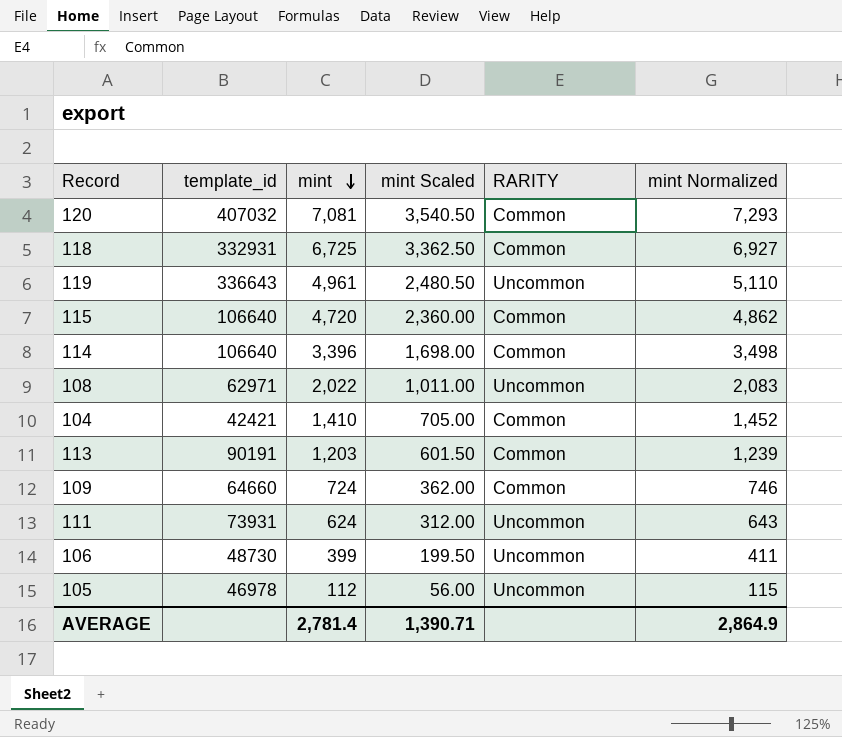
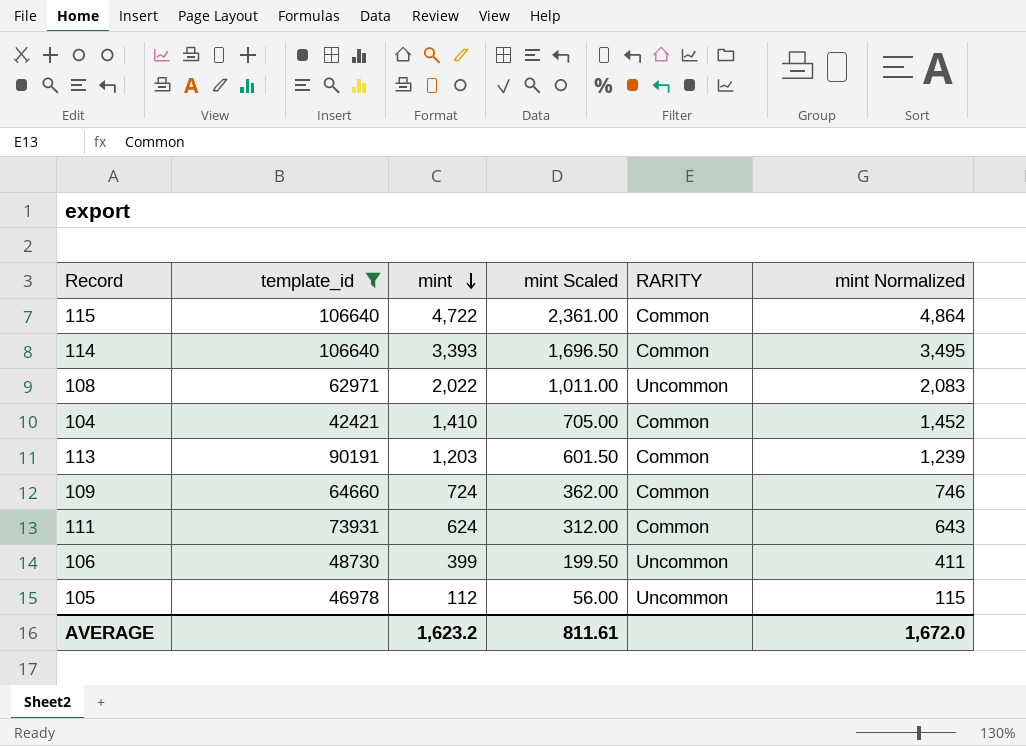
filter: none -> template_id <= 106640
115 | mint: 4,720 -> 4,722
115 | mint Scaled: 2,360.00 -> 2,361.00
115 | mint Normalized: 4,862 -> 4,864
114 | mint: 3,396 -> 3,393
114 | mint Scaled: 1,698.00 -> 1,696.50
114 | mint Normalized: 3,498 -> 3,495
111 | RARITY: Uncommon -> Common
AVERAGE | mint: 2,781.4 -> 1,623.2
AVERAGE | mint Scaled: 1,390.71 -> 811.61
AVERAGE | mint Normalized: 2,864.9 -> 1,672.0

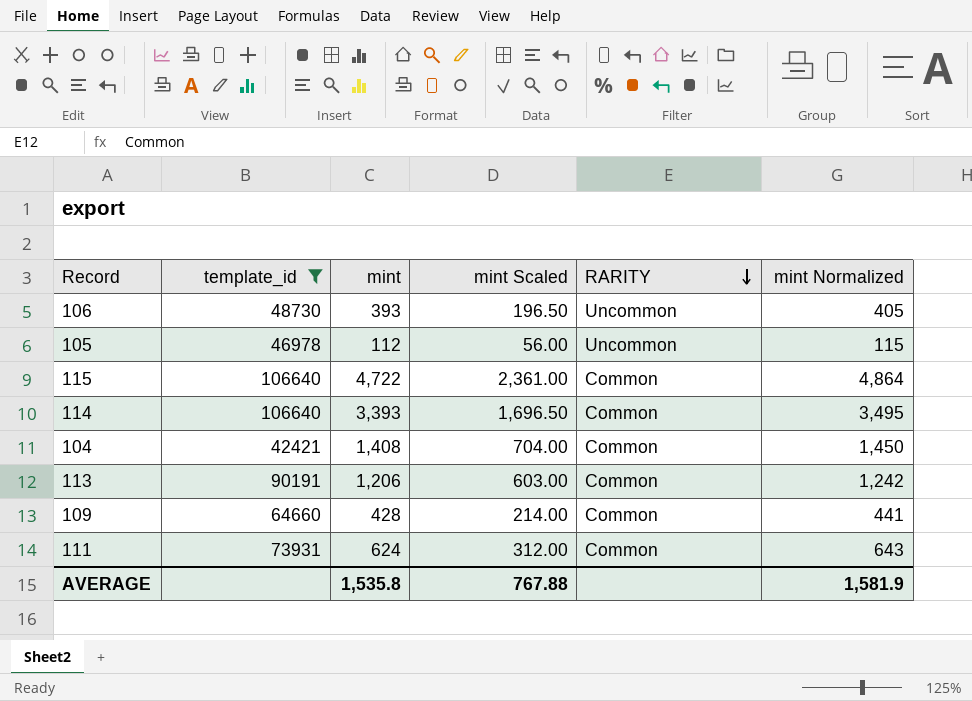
row order: mint descending -> RARITY descending
row 108: 62971 | 2,022 | 1,011.00 | Uncommon | 2,083 -> none
106 | mint: 399 -> 393
106 | mint Scaled: 199.50 -> 196.50
106 | mint Normalized: 411 -> 405
104 | mint: 1,410 -> 1,408
104 | mint Scaled: 705.00 -> 704.00
104 | mint Normalized: 1,452 -> 1,450
113 | mint: 1,203 -> 1,206
113 | mint Scaled: 601.50 -> 603.00
113 | mint Normalized: 1,239 -> 1,242
109 | mint: 724 -> 428
109 | mint Scaled: 362.00 -> 214.00
109 | mint Normalized: 746 -> 441
AVERAGE | mint: 1,623.2 -> 1,535.8
AVERAGE | mint Scaled: 811.61 -> 767.88
AVERAGE | mint Normalized: 1,672.0 -> 1,581.9

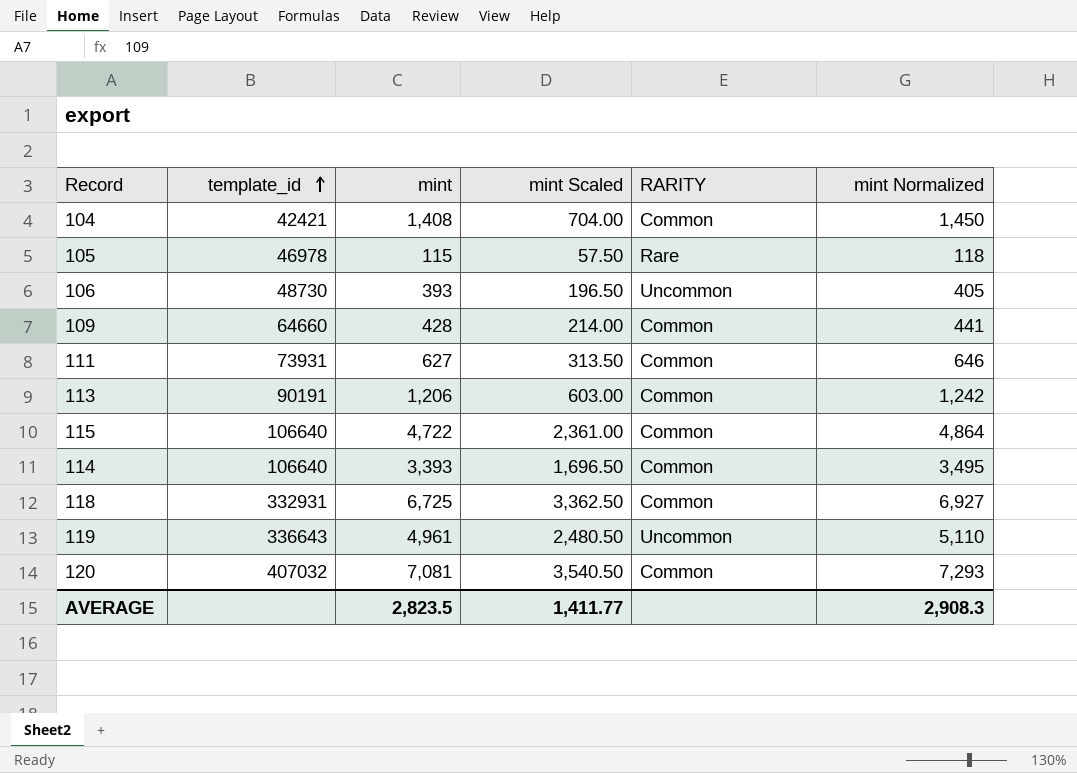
filter: template_id <= 106640 -> none
row order: RARITY descending -> template_id ascending
105 | mint: 112 -> 115
105 | mint Scaled: 56.00 -> 57.50
105 | RARITY: Uncommon -> Rare
105 | mint Normalized: 115 -> 118
111 | mint: 624 -> 627
111 | mint Scaled: 312.00 -> 313.50
111 | mint Normalized: 643 -> 646
AVERAGE | mint: 1,535.8 -> 2,823.5
AVERAGE | mint Scaled: 767.88 -> 1,411.77
AVERAGE | mint Normalized: 1,581.9 -> 2,908.3

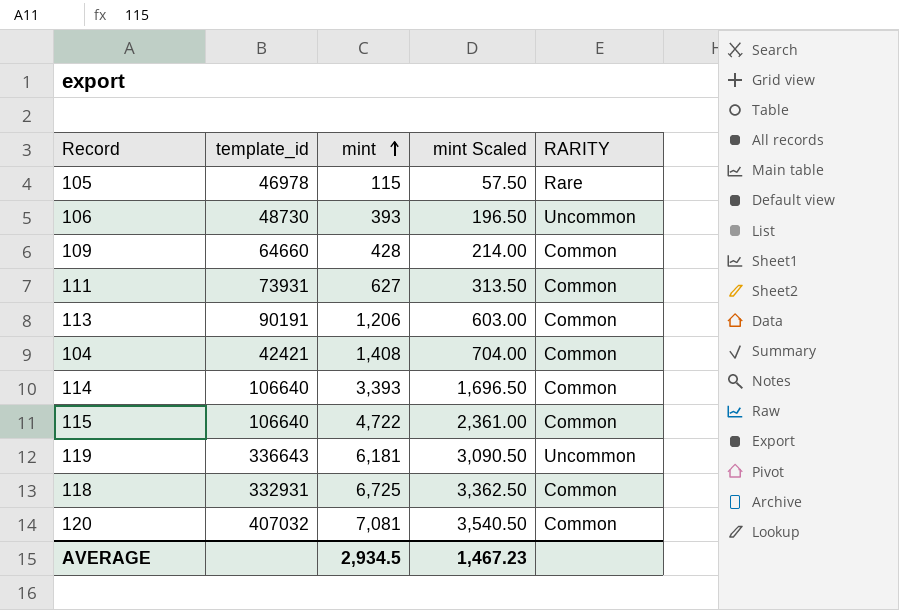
row order: template_id ascending -> mint ascending
column mint Normalized | formula: [mint] * 1.03 -> none
119 | mint: 4,961 -> 6,181
119 | mint Scaled: 2,480.50 -> 3,090.50
AVERAGE | mint: 2,823.5 -> 2,934.5
AVERAGE | mint Scaled: 1,411.77 -> 1,467.23

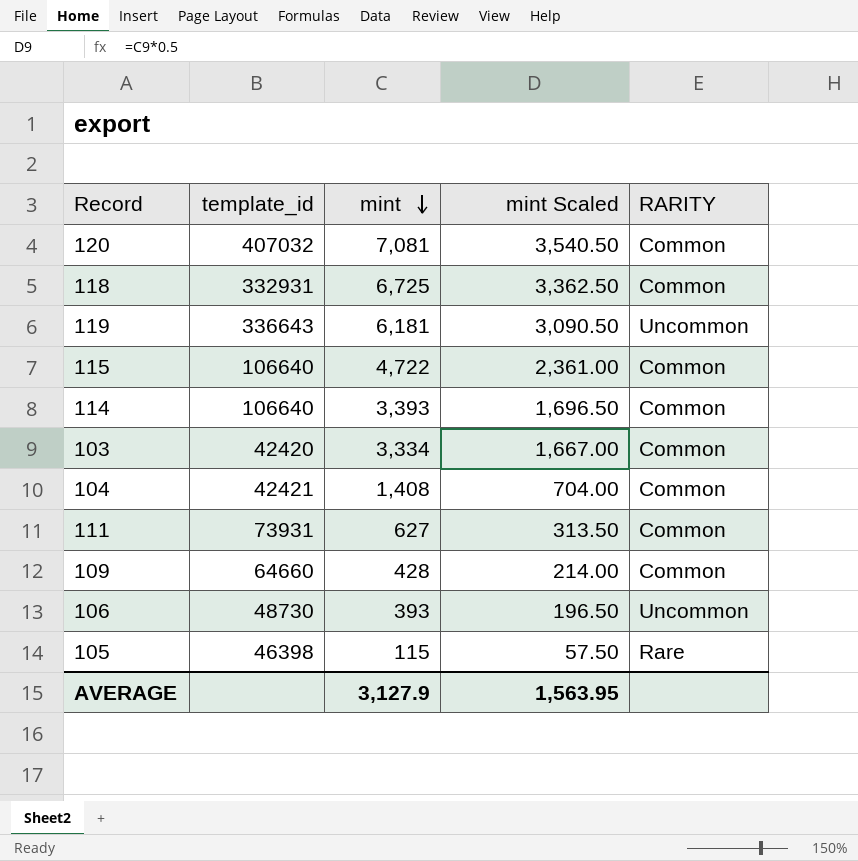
row order: mint ascending -> mint descending
row 113: 90191 | 1,206 | 603.00 | Common -> none
row 103: none -> 42420 | 3,334 | 1,667.00 | Common
105 | template_id: 46978 -> 46398
AVERAGE | mint: 2,934.5 -> 3,127.9
AVERAGE | mint Scaled: 1,467.23 -> 1,563.95

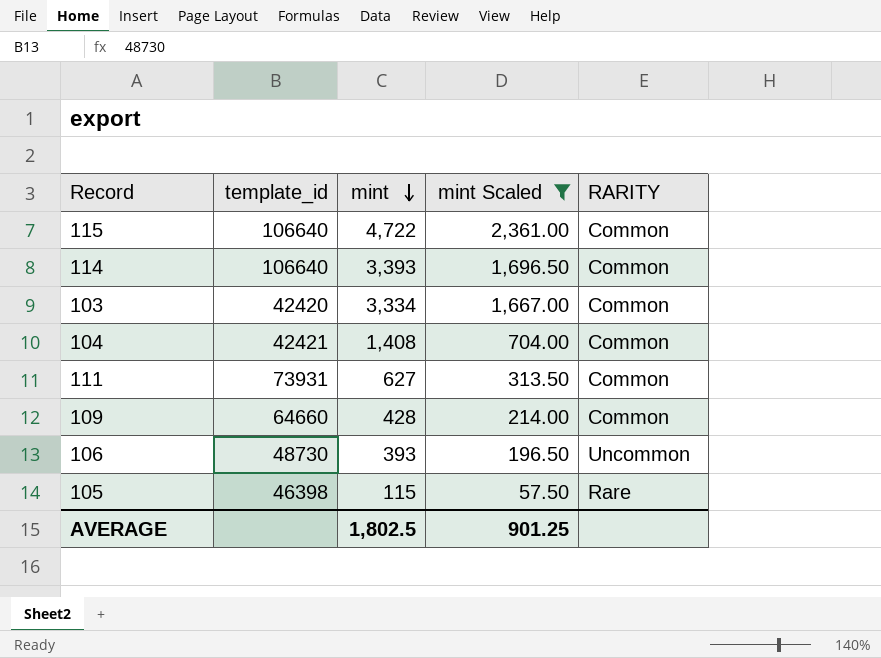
filter: none -> mint Scaled <= 2,361.00
AVERAGE | mint: 3,127.9 -> 1,802.5
AVERAGE | mint Scaled: 1,563.95 -> 901.25

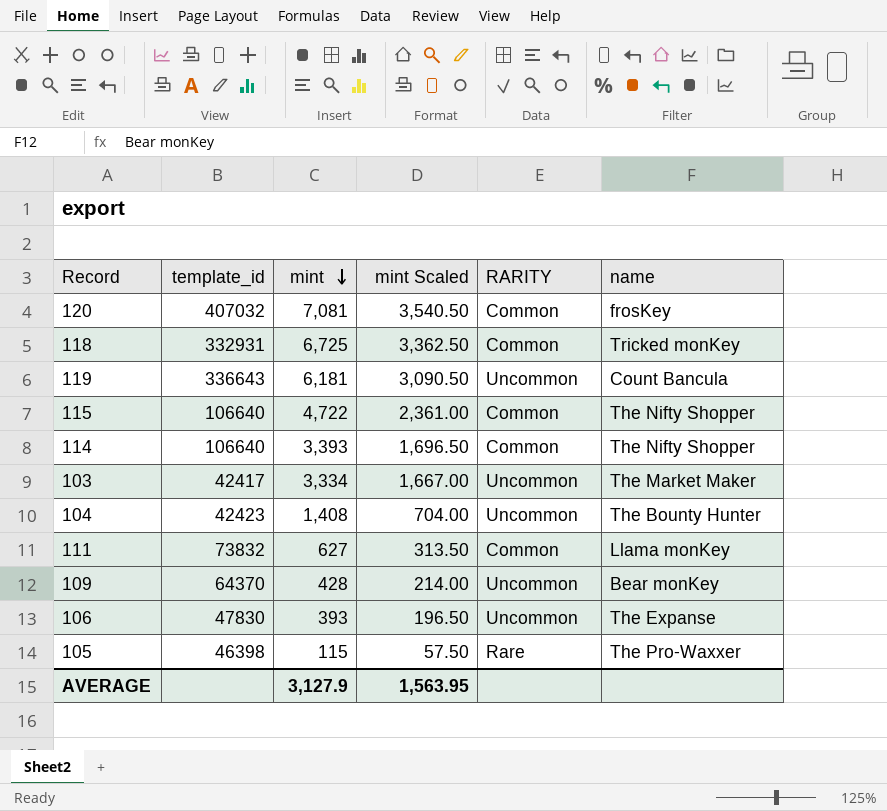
filter: mint Scaled <= 2,361.00 -> none
column name | position: none -> 6
103 | template_id: 42420 -> 42417
103 | RARITY: Common -> Uncommon
104 | template_id: 42421 -> 42423
104 | RARITY: Common -> Uncommon
111 | template_id: 73931 -> 73832
109 | template_id: 64660 -> 64370
109 | RARITY: Common -> Uncommon
106 | template_id: 48730 -> 47830
AVERAGE | mint: 1,802.5 -> 3,127.9
AVERAGE | mint Scaled: 901.25 -> 1,563.95

